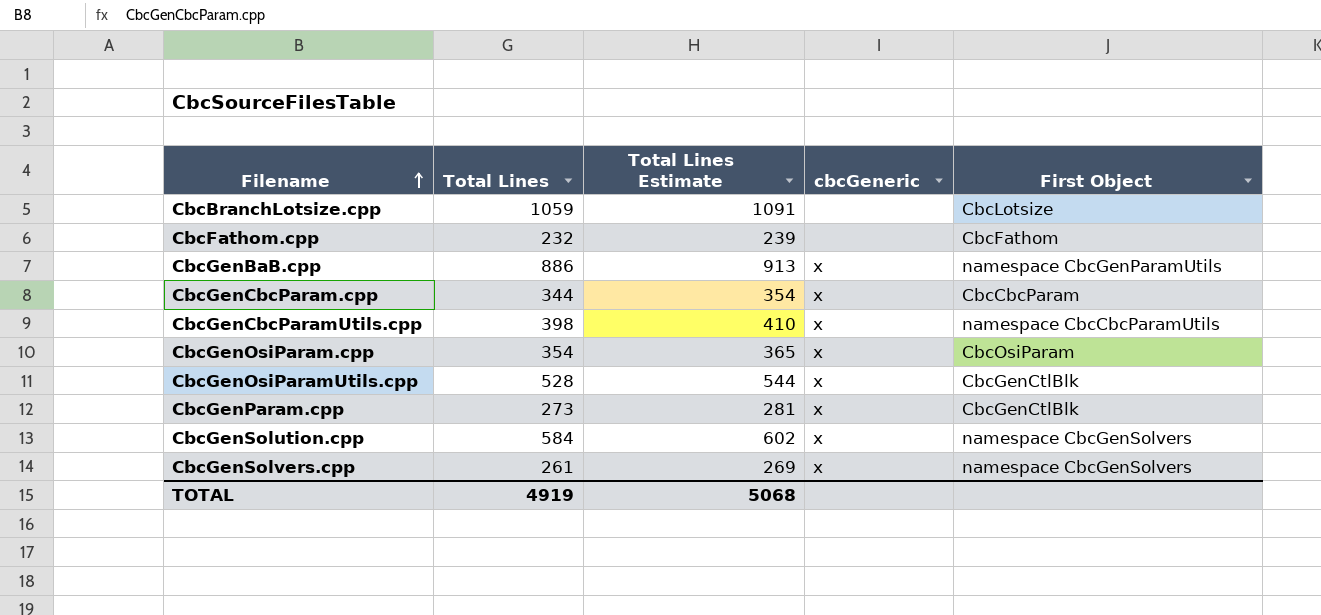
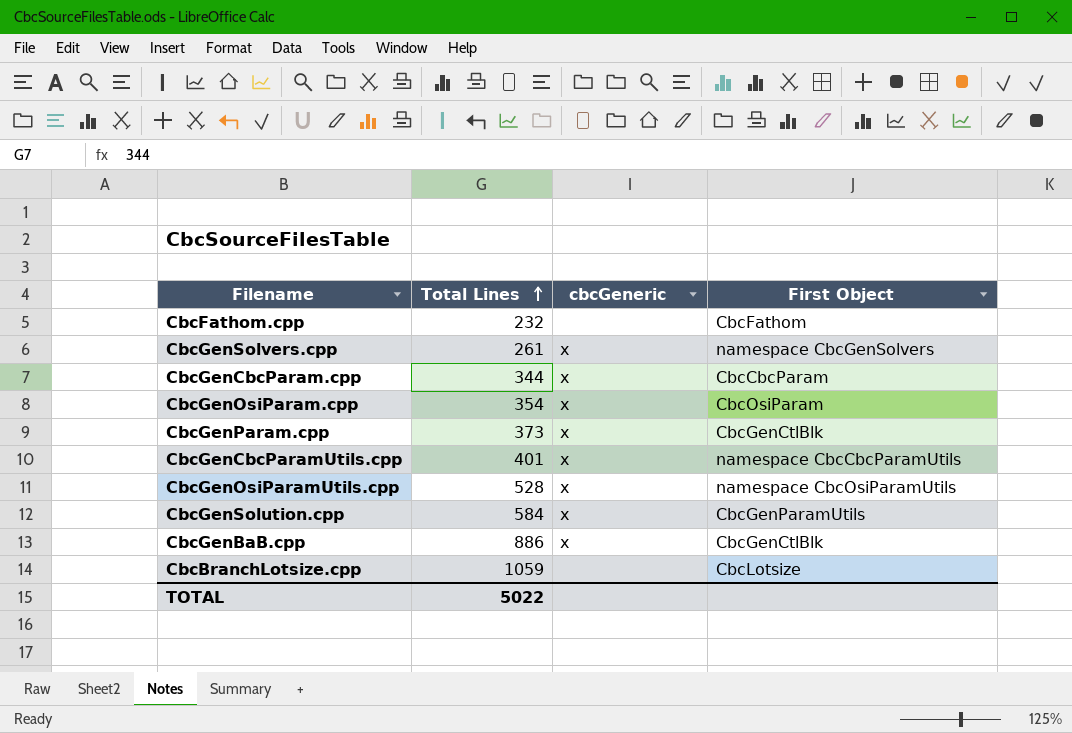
row order: Filename ascending -> Total Lines ascending
column Total Lines Estimate | formula: [Total Lines] * 1.03 -> none
CbcGenParam.cpp | Total Lines: 273 -> 373
CbcGenCbcParamUtils.cpp | Total Lines: 398 -> 401
CbcGenOsiParamUtils.cpp | First Object: CbcGenCtlBlk -> namespace CbcOsiParamUtils
CbcGenSolution.cpp | First Object: namespace CbcGenSolvers -> CbcGenParamUtils
CbcGenBaB.cpp | First Object: namespace CbcGenParamUtils -> CbcGenCtlBlk
TOTAL | Total Lines: 4919 -> 5022

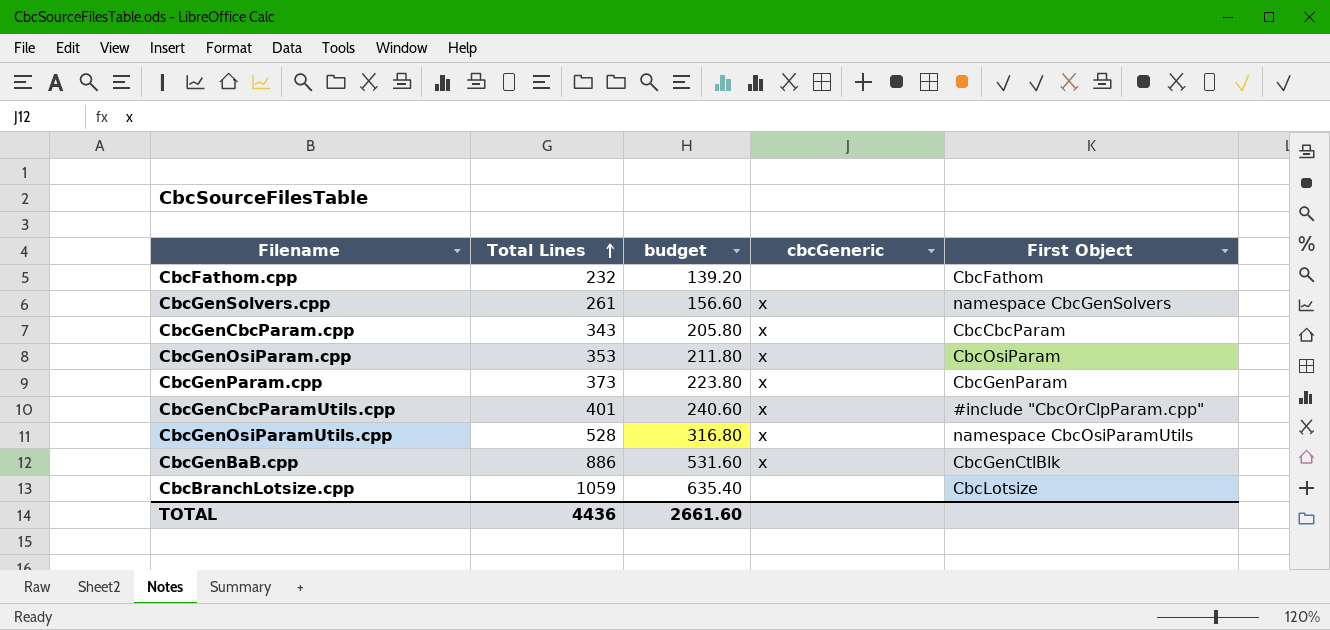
column budget | formula: none -> [Total Lines] * 0.6
row CbcGenSolution.cpp: 584 | x | CbcGenParamUtils -> none
CbcGenCbcParam.cpp | Total Lines: 344 -> 343
CbcGenOsiParam.cpp | Total Lines: 354 -> 353
CbcGenParam.cpp | First Object: CbcGenCtlBlk -> CbcGenParam
CbcGenCbcParamUtils.cpp | First Object: namespace CbcCbcParamUtils -> #include "CbcOrClpParam.cpp"
TOTAL | Total Lines: 5022 -> 4436

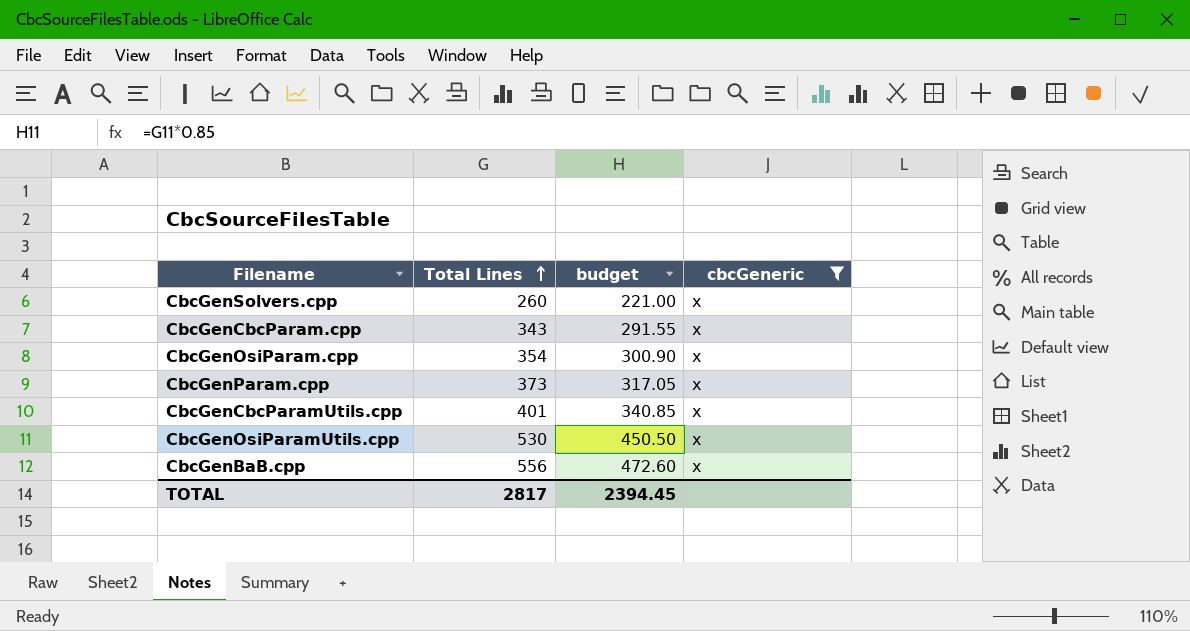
filter: none -> cbcGeneric = x
column First Object | position: 5 -> none
column budget | formula: [Total Lines] * 0.6 -> [Total Lines] * 0.85
CbcGenSolvers.cpp | Total Lines: 261 -> 260
CbcGenOsiParam.cpp | Total Lines: 353 -> 354
CbcGenOsiParamUtils.cpp | Total Lines: 528 -> 530
CbcGenBaB.cpp | Total Lines: 886 -> 556
TOTAL | Total Lines: 4436 -> 2817
TOTAL | budget: 2661.60 -> 2394.45

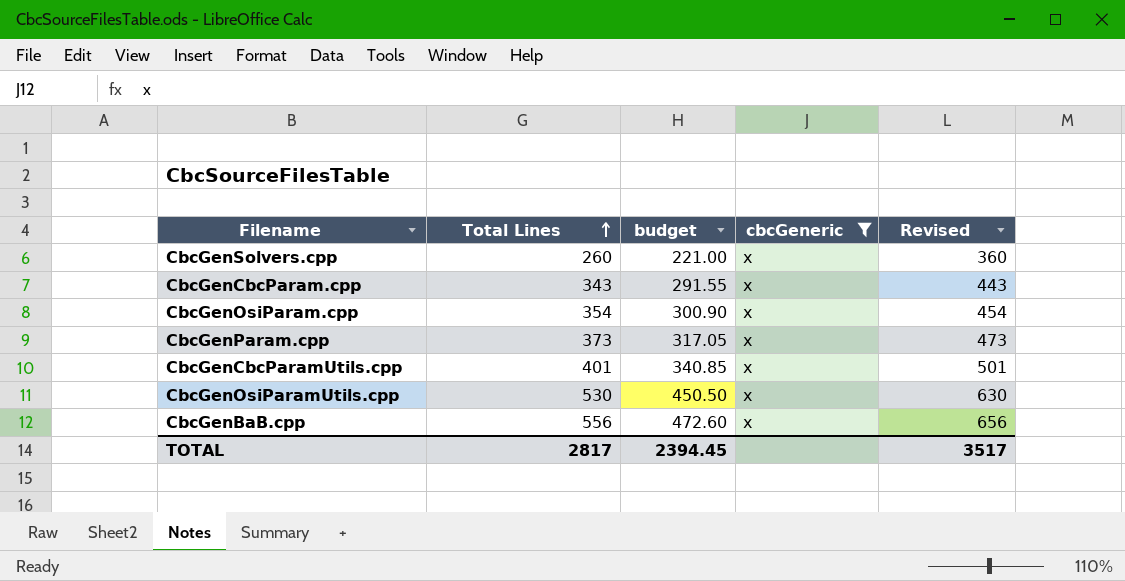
column Revised | formula: none -> [Total Lines] + 100

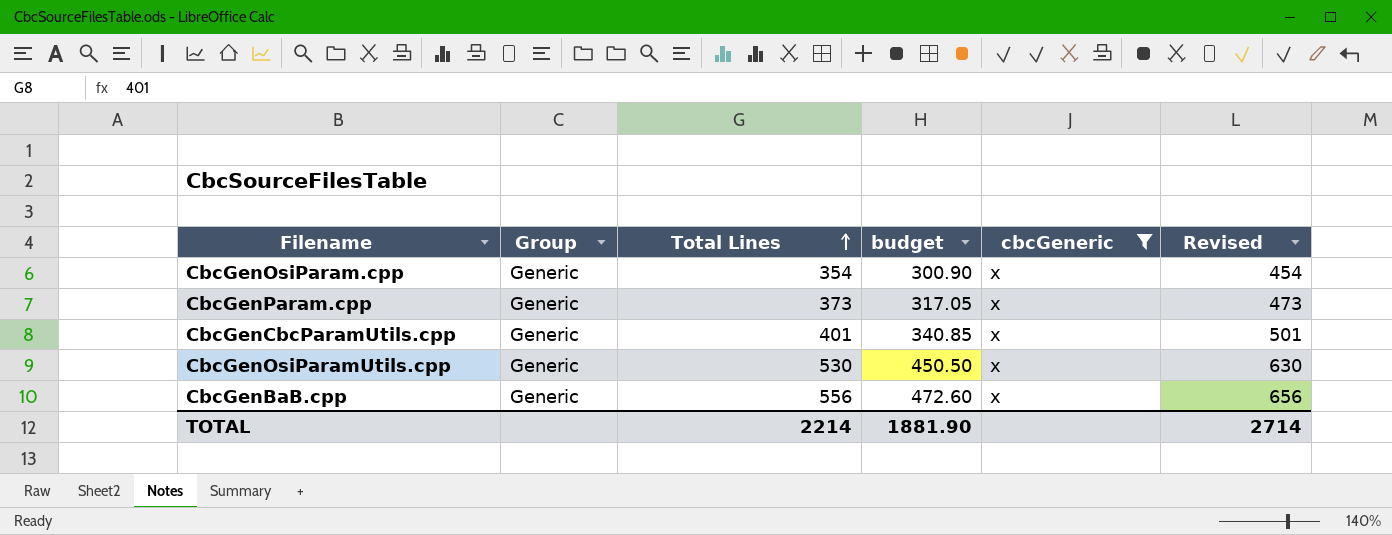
column Group | position: none -> 2
row CbcGenSolvers.cpp: 260 | 221.00 | x | 360 -> none
row CbcGenCbcParam.cpp: 343 | 291.55 | x | 443 -> none
TOTAL | Total Lines: 2817 -> 2214
TOTAL | budget: 2394.45 -> 1881.90
TOTAL | Revised: 3517 -> 2714

